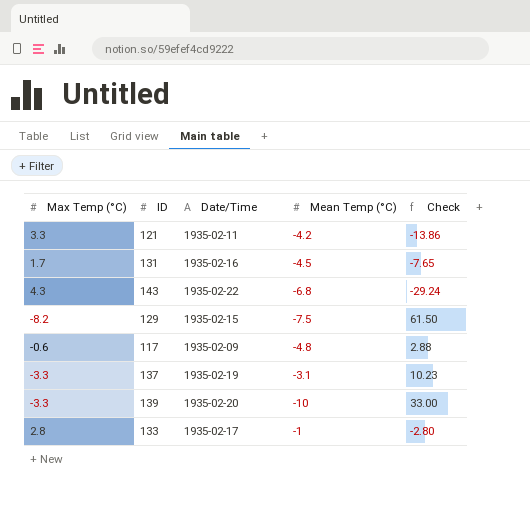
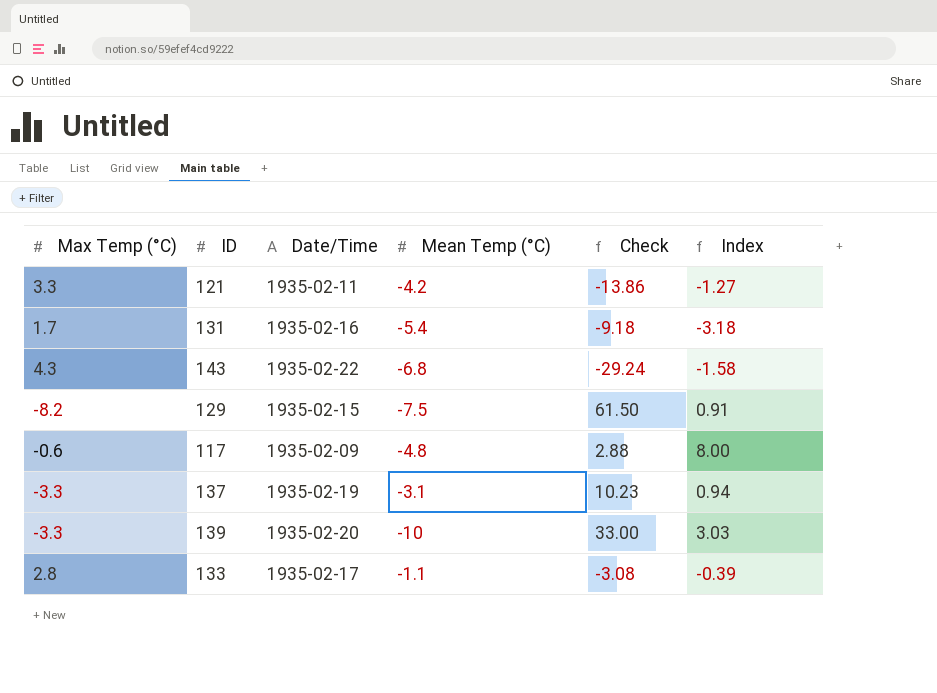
column Index | formula: none -> [Mean Temp (°C)] / [Max Temp (°C)]
131 | Mean Temp (°C): -4.5 -> -5.4
131 | Check: -7.65 -> -9.18
133 | Mean Temp (°C): -1 -> -1.1
133 | Check: -2.80 -> -3.08

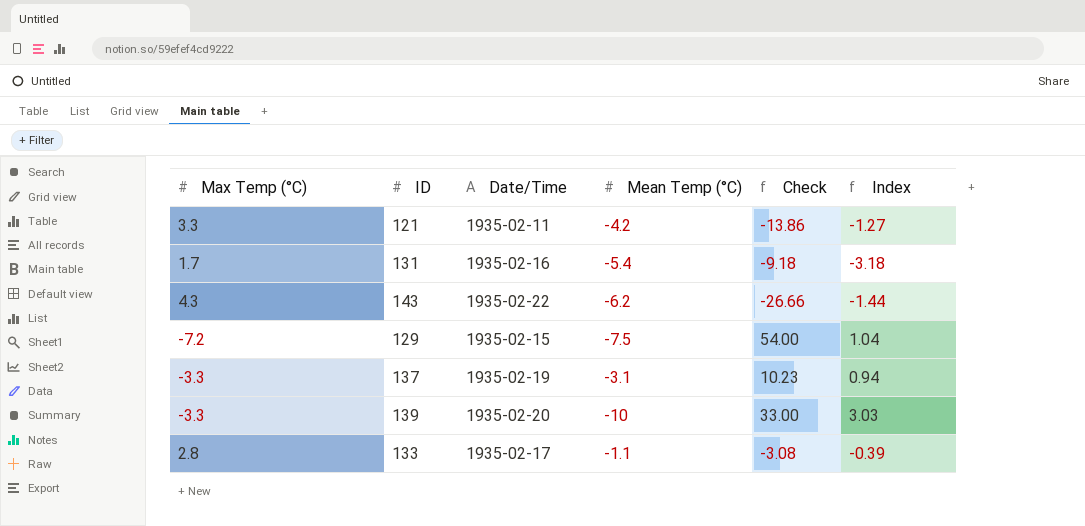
row 117: -0.6 | 1935-02-09 | -4.8 | 2.88 | 8.00 -> none
143 | Mean Temp (°C): -6.8 -> -6.2
143 | Check: -29.24 -> -26.66
143 | Index: -1.58 -> -1.44
129 | Max Temp (°C): -8.2 -> -7.2
129 | Check: 61.50 -> 54.00
129 | Index: 0.91 -> 1.04

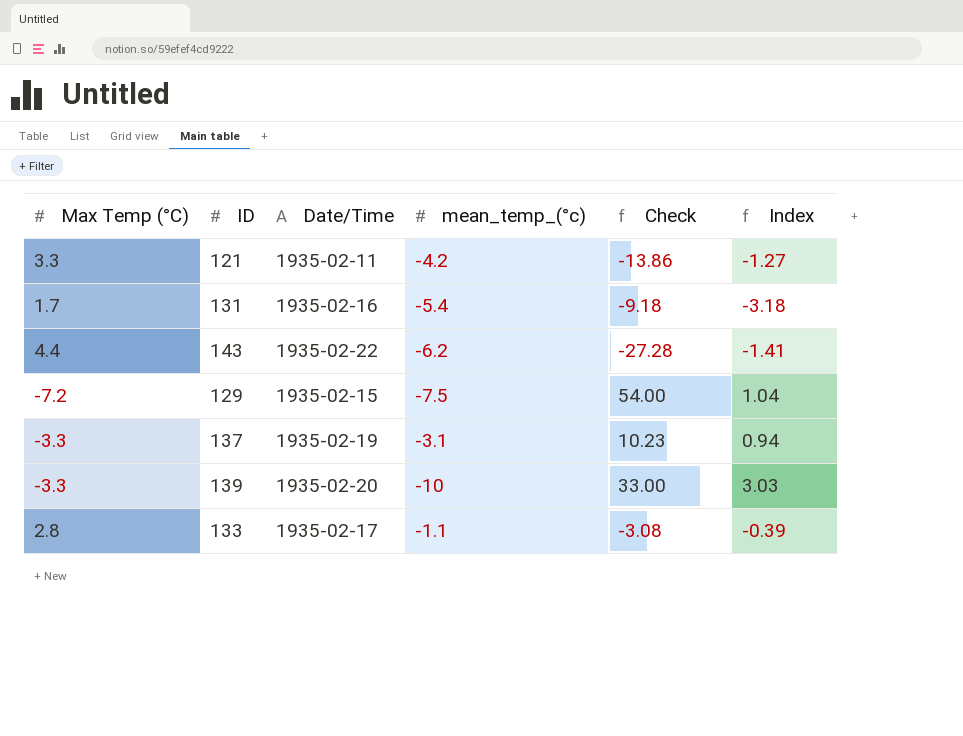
column name: Mean Temp (°C) -> mean_temp_(°c)
143 | Max Temp (°C): 4.3 -> 4.4
143 | Check: -26.66 -> -27.28
143 | Index: -1.44 -> -1.41

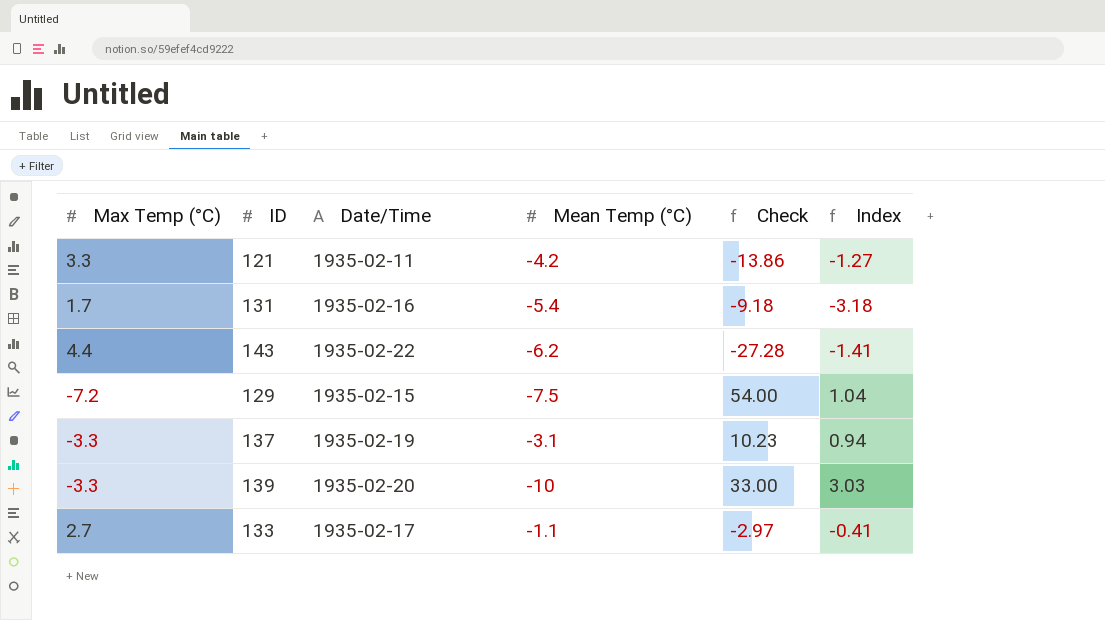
column name: mean_temp_(°c) -> Mean Temp (°C)
133 | Max Temp (°C): 2.8 -> 2.7
133 | Check: -3.08 -> -2.97
133 | Index: -0.39 -> -0.41

